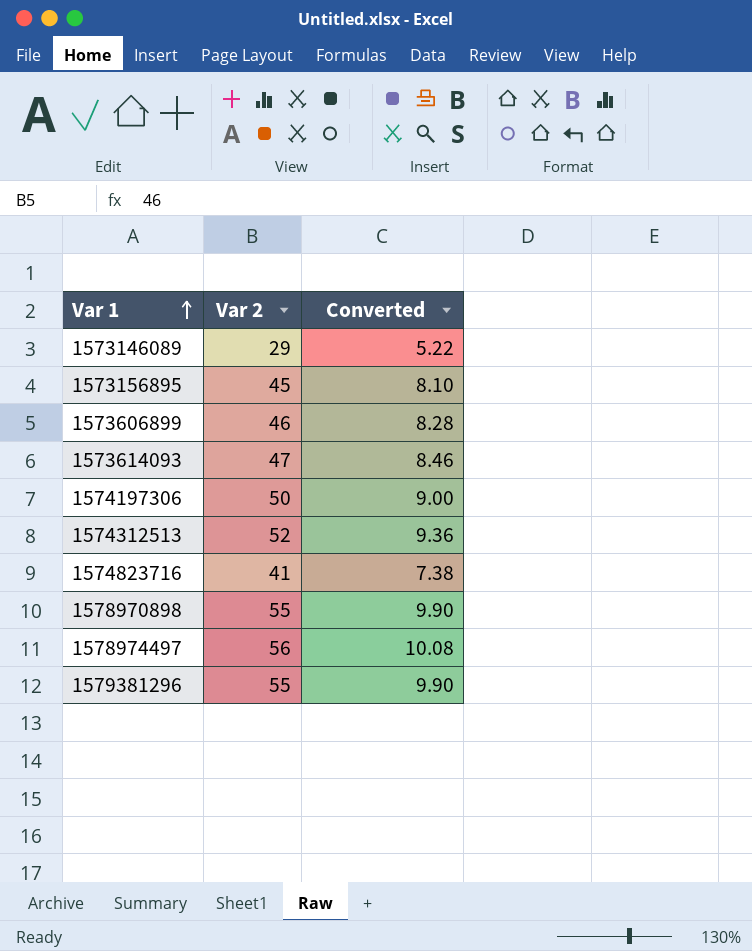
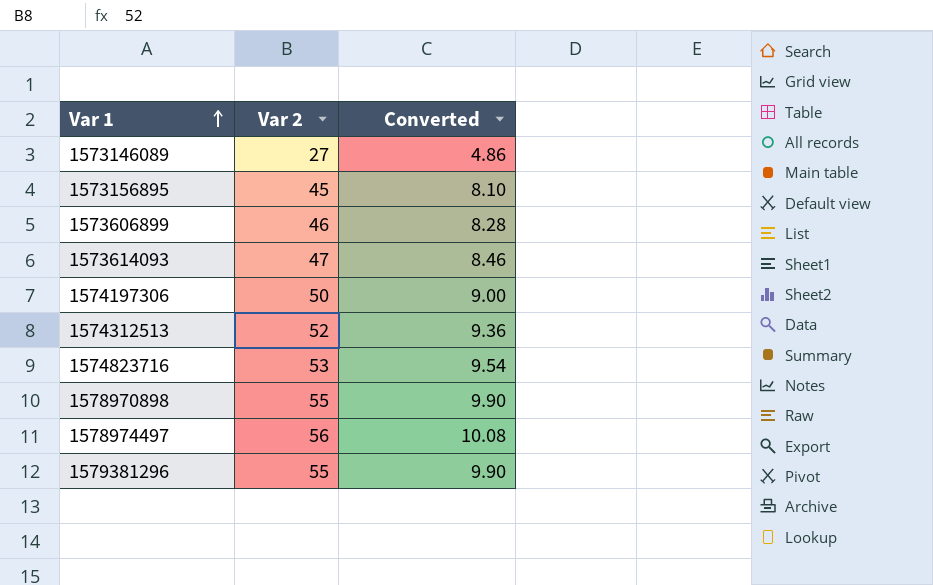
1573146089 | Var 2: 29 -> 27
1573146089 | Converted: 5.22 -> 4.86
1574823716 | Var 2: 41 -> 53
1574823716 | Converted: 7.38 -> 9.54

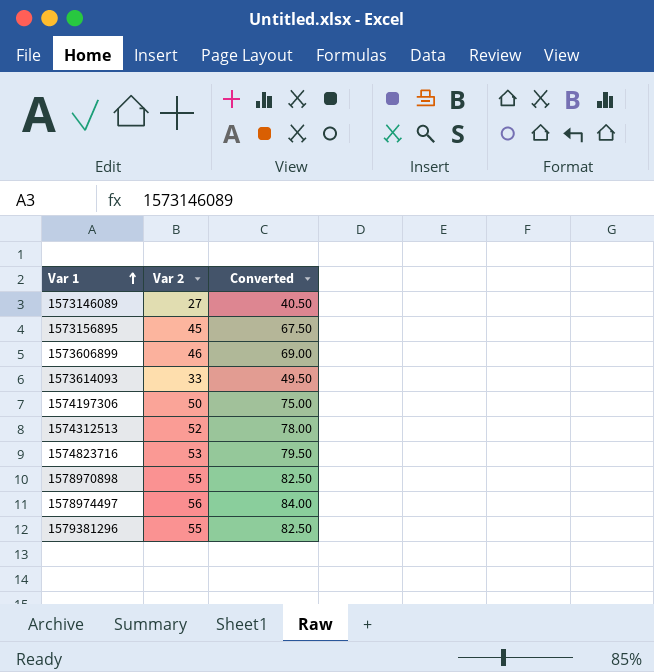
column Converted | formula: [Var 2] * 0.18 -> [Var 2] * 1.5
1573614093 | Var 2: 47 -> 33

